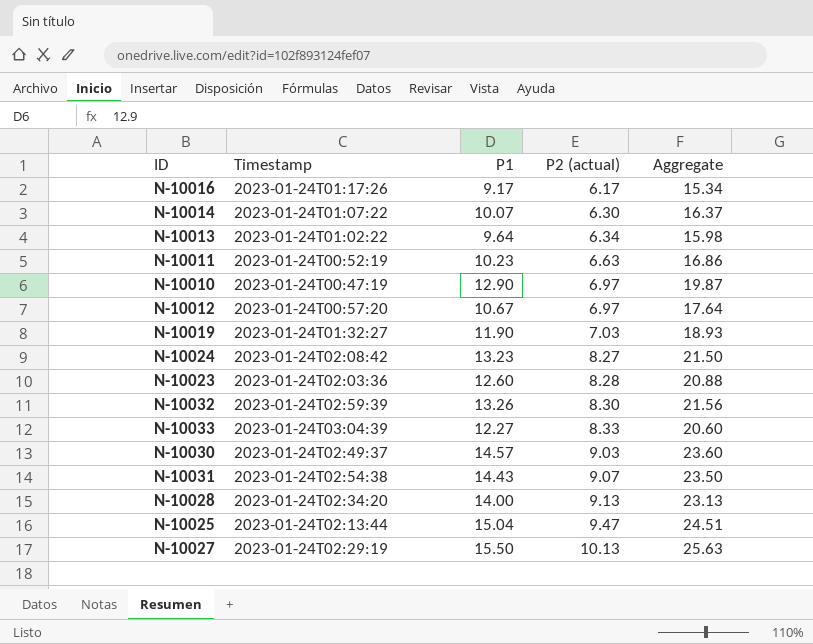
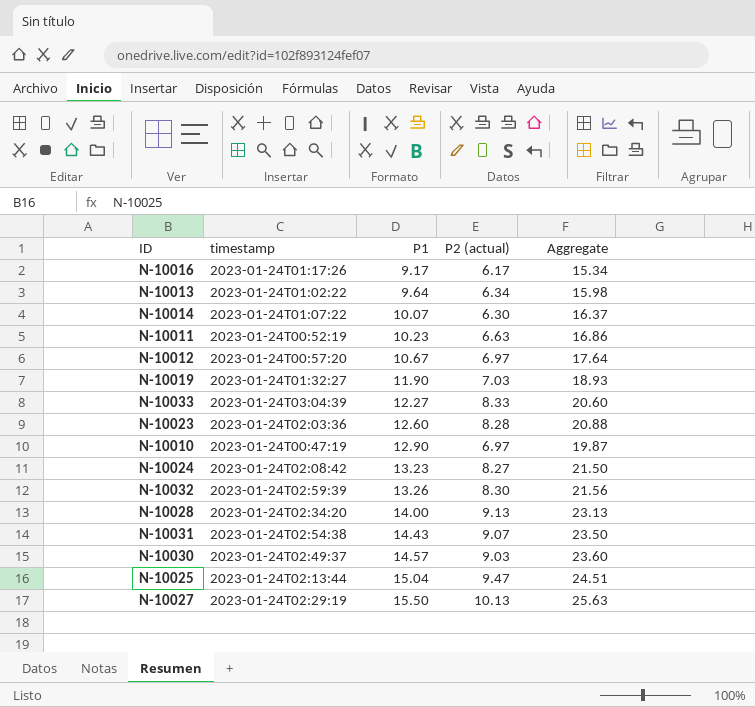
row order: P2 (actual) ascending -> P1 ascending
column name: Timestamp -> timestamp

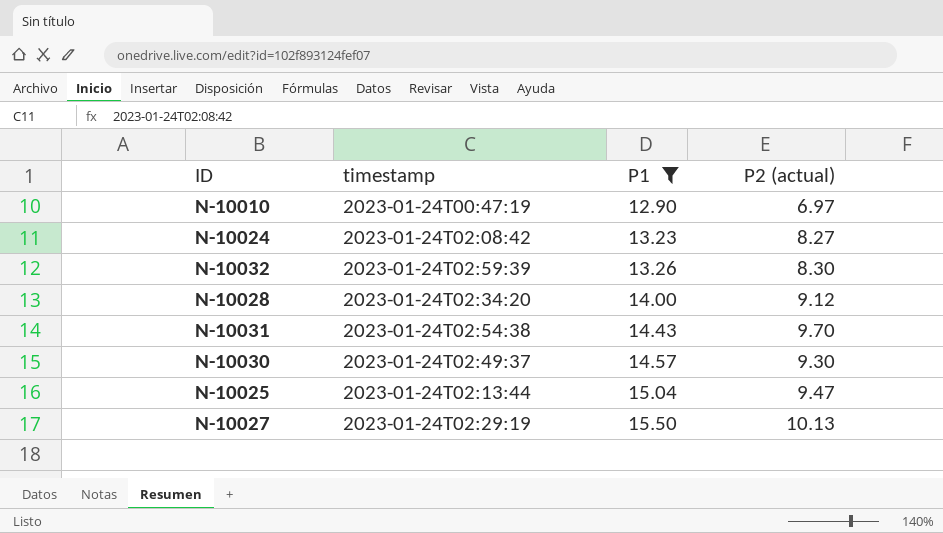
filter: none -> P1 >= 12.90
column Aggregate | formula: [P1] + [P2 (actual)] -> none
N-10028 | P2 (actual): 9.13 -> 9.12
N-10031 | P2 (actual): 9.07 -> 9.70
N-10030 | P2 (actual): 9.03 -> 9.30

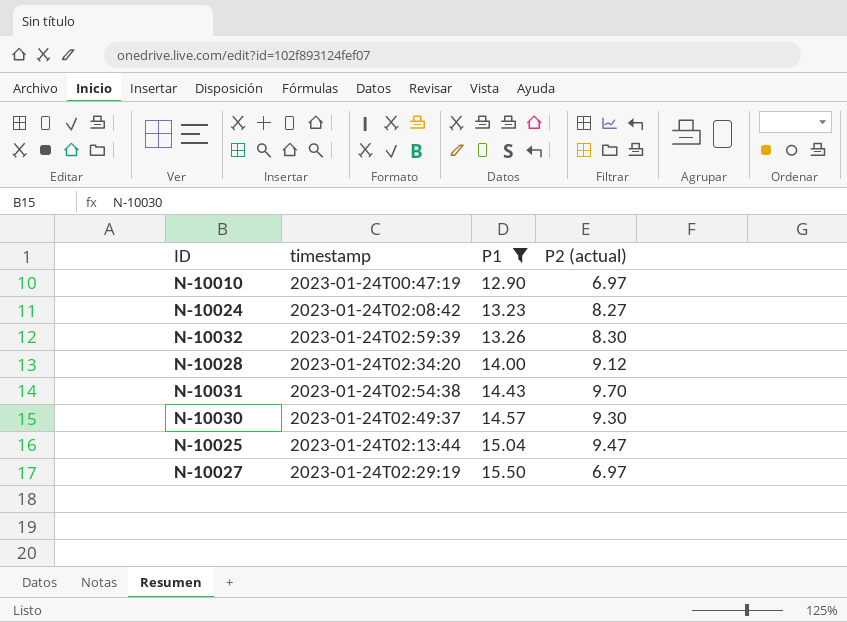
N-10027 | P2 (actual): 10.13 -> 6.97

